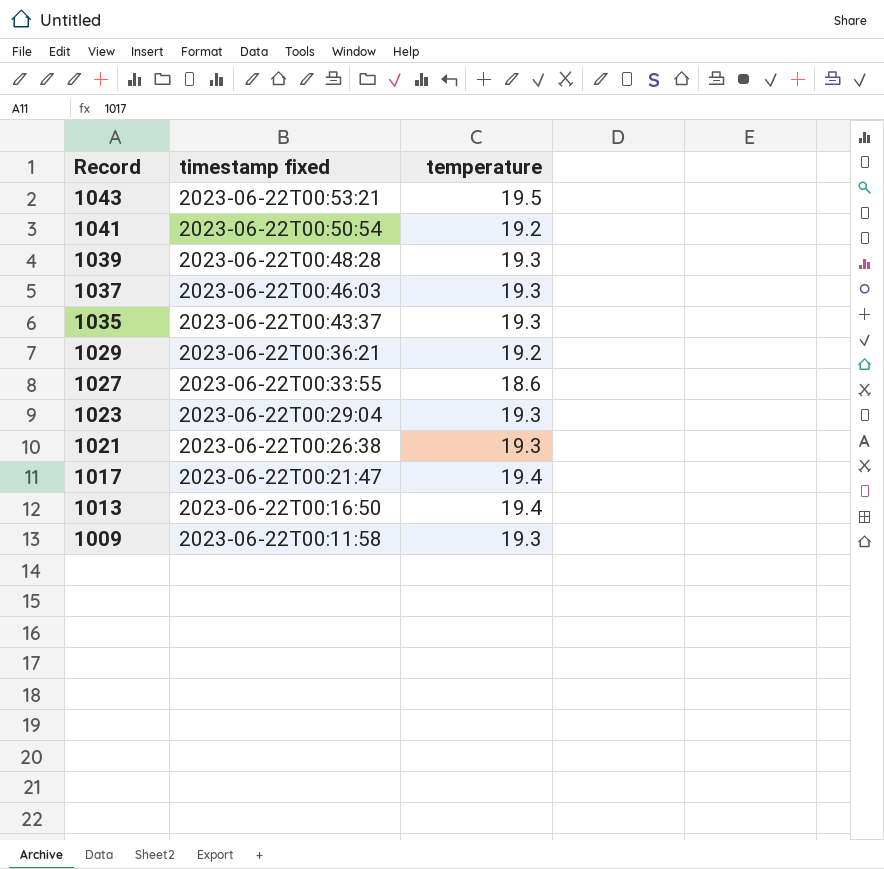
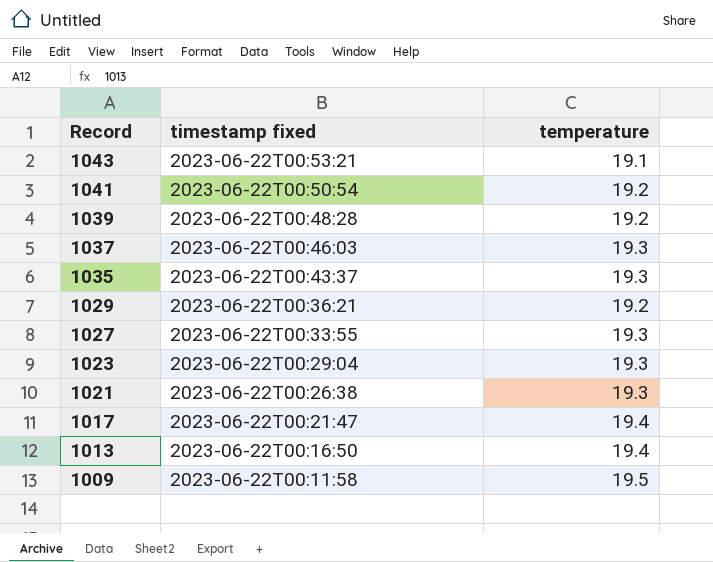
1043 | temperature: 19.5 -> 19.1
1039 | temperature: 19.3 -> 19.2
1027 | temperature: 18.6 -> 19.3
1009 | temperature: 19.3 -> 19.5

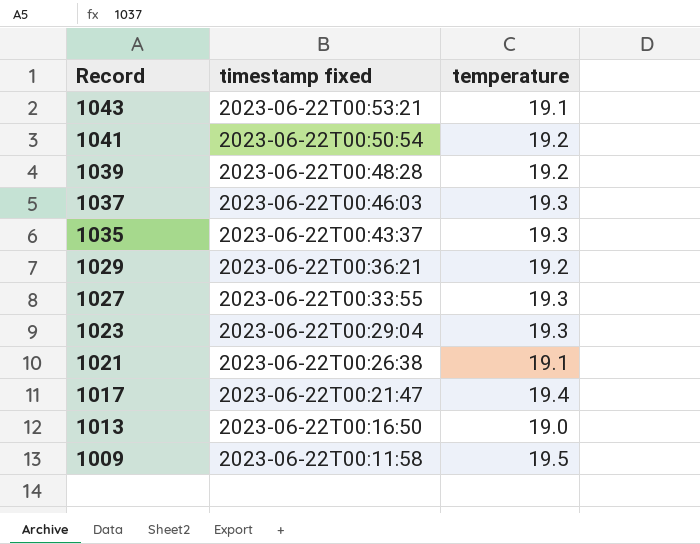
1021 | temperature: 19.3 -> 19.1
1013 | temperature: 19.4 -> 19.0

